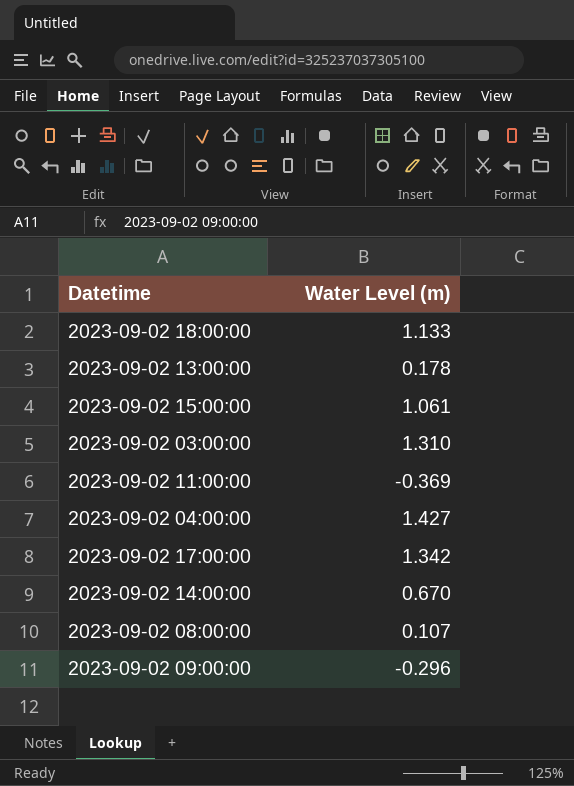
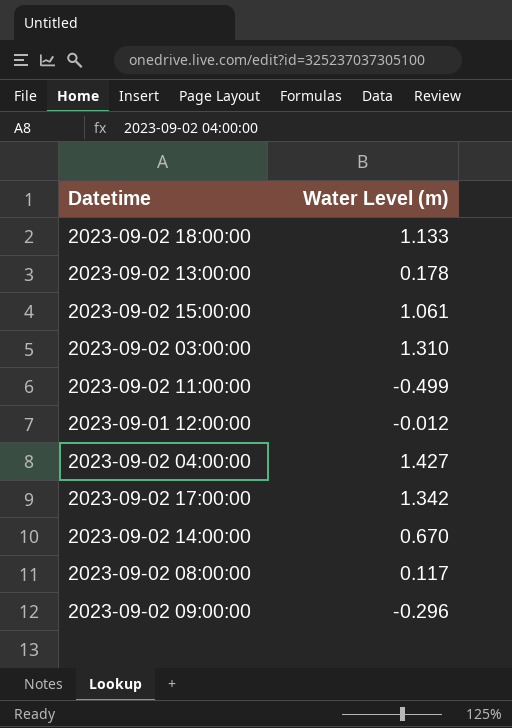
2023-09-02 11:00:00 | Water Level (m): -0.369 -> -0.499
row 2023-09-01 12:00:00: none -> -0.012
2023-09-02 08:00:00 | Water Level (m): 0.107 -> 0.117

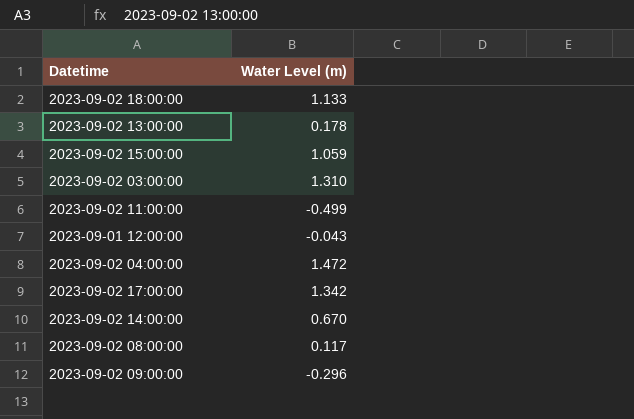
2023-09-02 15:00:00 | Water Level (m): 1.061 -> 1.059
2023-09-01 12:00:00 | Water Level (m): -0.012 -> -0.043
2023-09-02 04:00:00 | Water Level (m): 1.427 -> 1.472

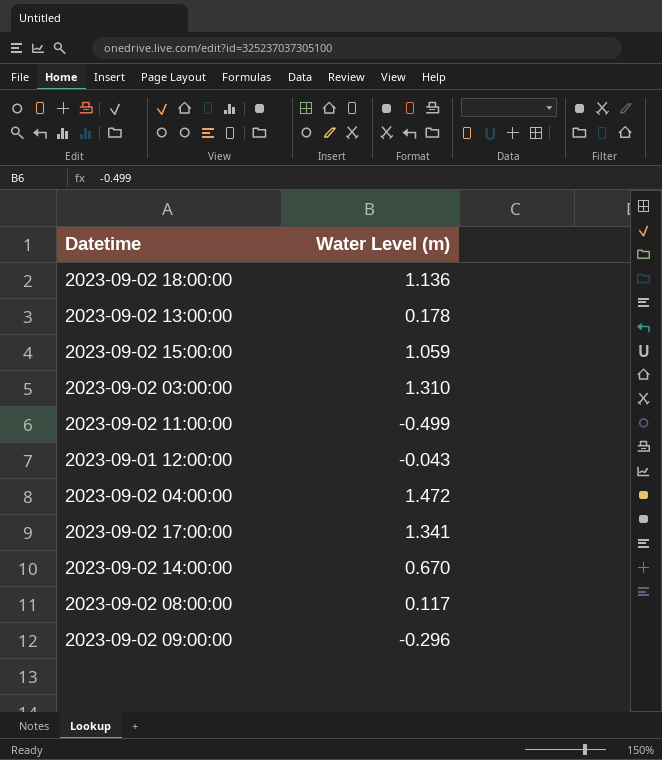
2023-09-02 18:00:00 | Water Level (m): 1.133 -> 1.136
2023-09-02 17:00:00 | Water Level (m): 1.342 -> 1.341

